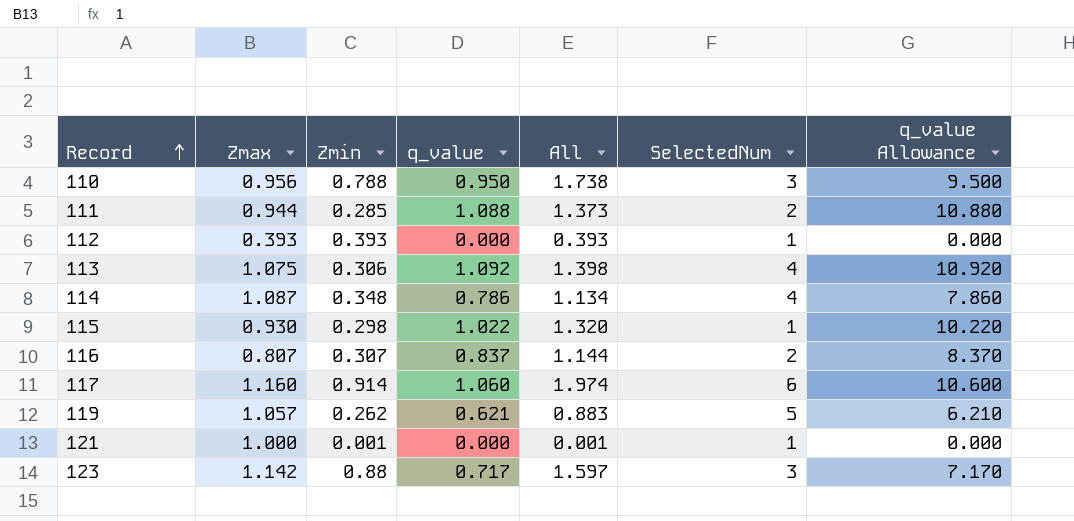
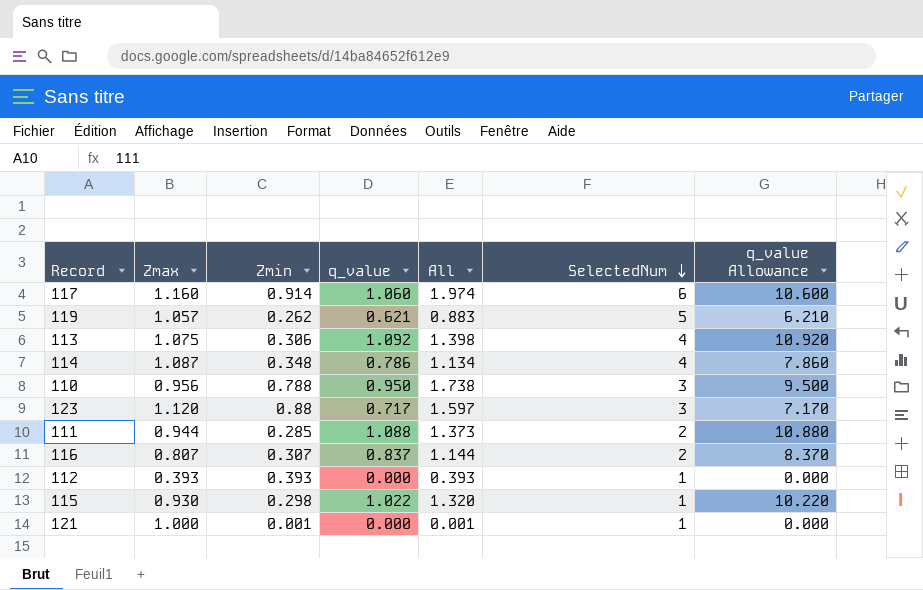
row order: Record ascending -> SelectedNum descending
123 | Zmax: 1.142 -> 1.120

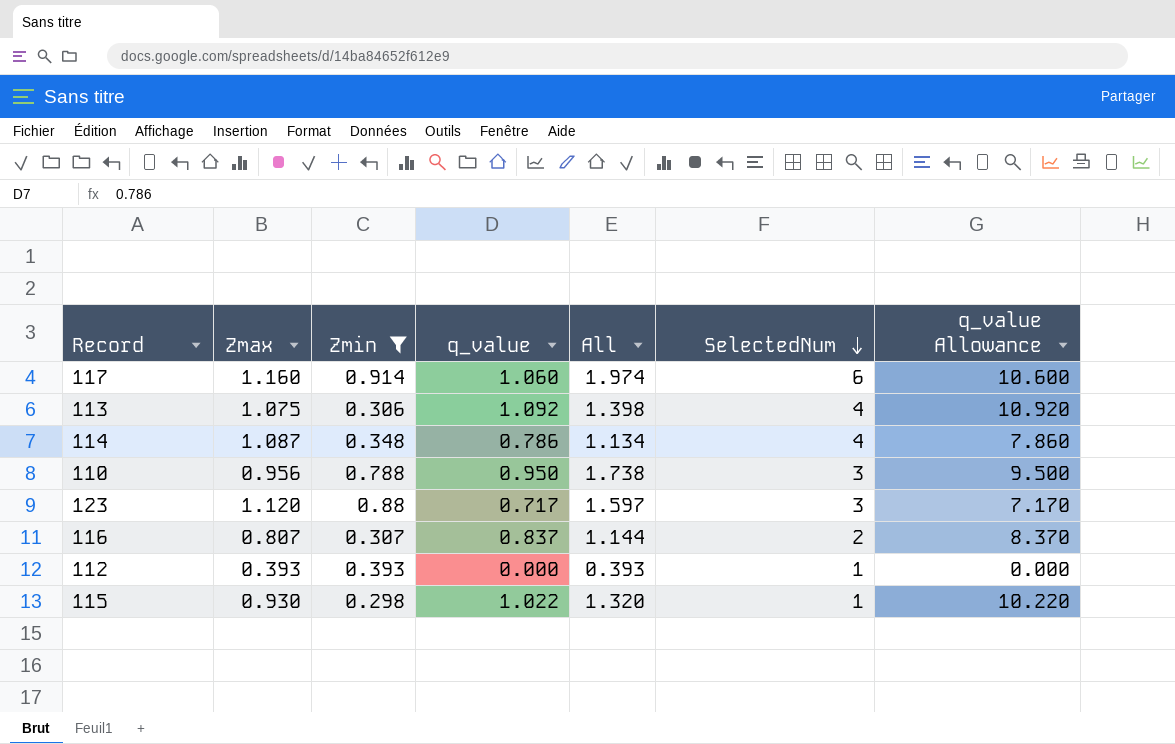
filter: none -> Zmin >= 0.298

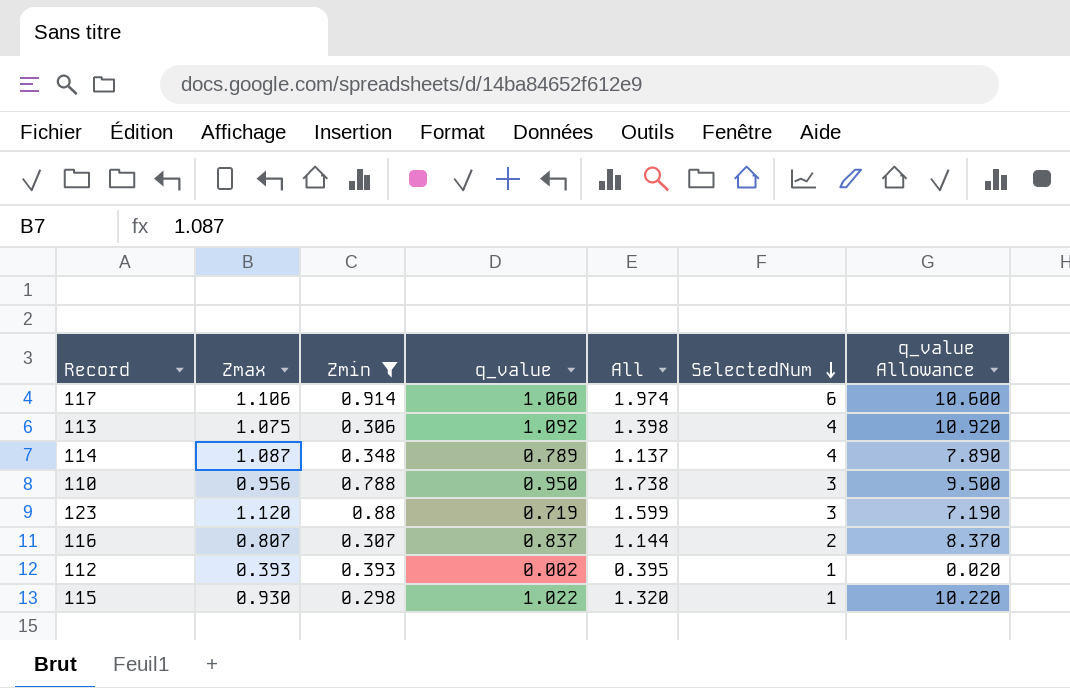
117 | Zmax: 1.160 -> 1.106
114 | q_value: 0.786 -> 0.789
114 | All: 1.134 -> 1.137
114 | q_value Allowance: 7.860 -> 7.890
123 | q_value: 0.717 -> 0.719
123 | All: 1.597 -> 1.599
123 | q_value Allowance: 7.170 -> 7.190
112 | q_value: 0.000 -> 0.002
112 | All: 0.393 -> 0.395
112 | q_value Allowance: 0.000 -> 0.020

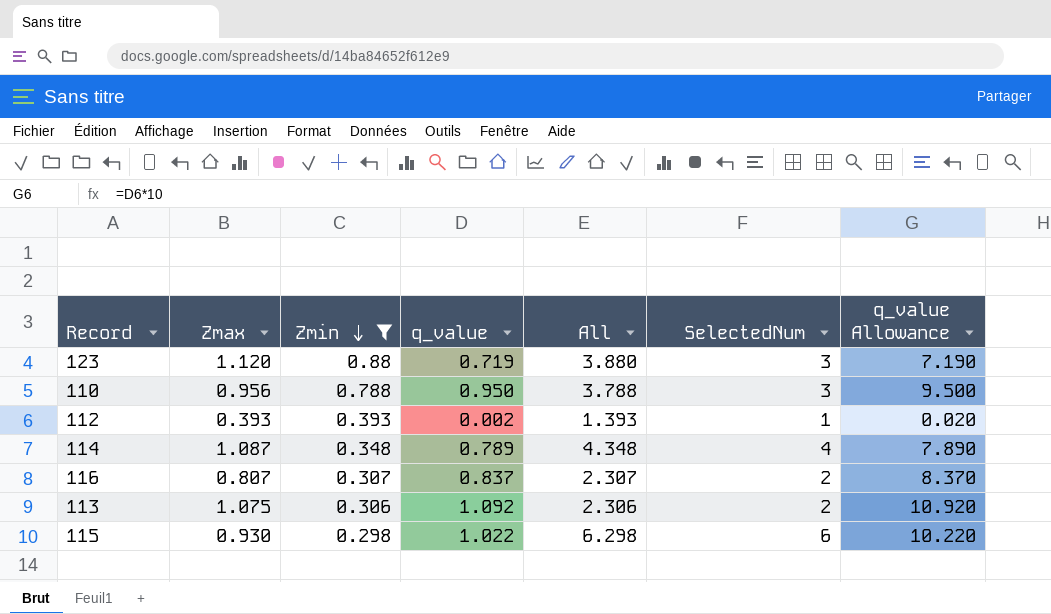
row order: SelectedNum descending -> Zmin descending
column All | formula: [Zmin] + [q_value] -> [Zmin] + [SelectedNum]
row 117: 1.106 | 0.914 | 1.060 | 1.974 | 6 | 10.600 -> none
113 | SelectedNum: 4 -> 2
115 | SelectedNum: 1 -> 6

